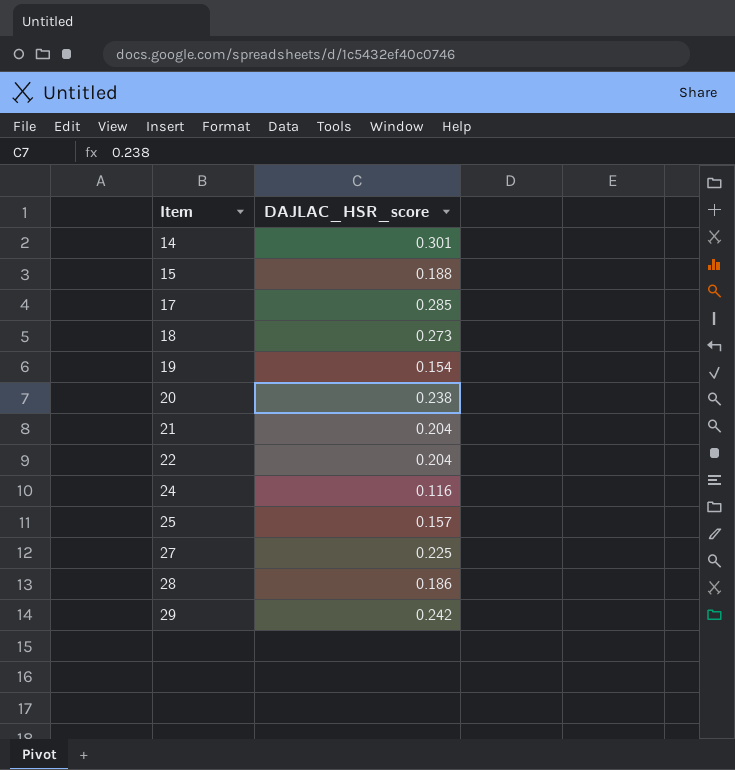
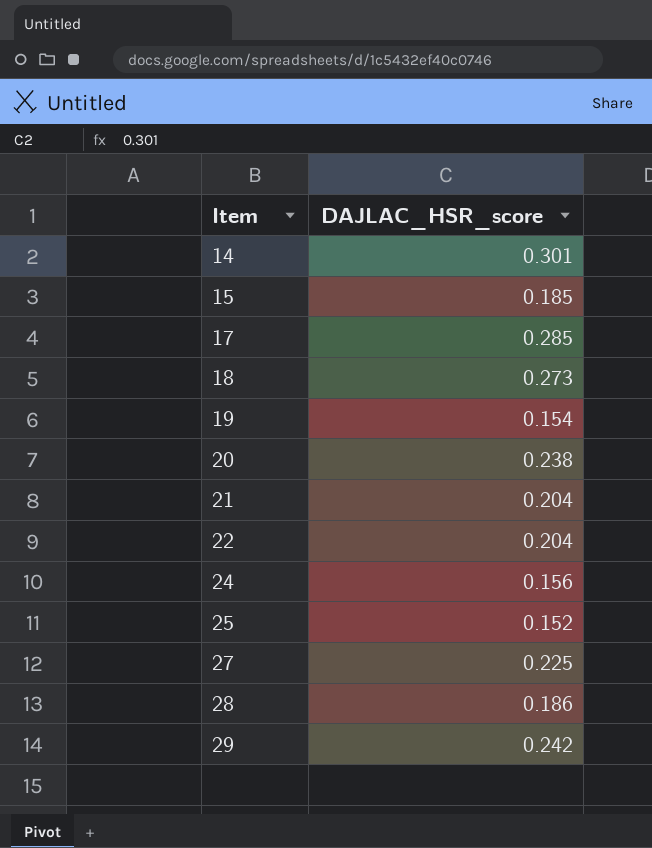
15 | DAJLAC_HSR_score: 0.188 -> 0.185
24 | DAJLAC_HSR_score: 0.116 -> 0.156
25 | DAJLAC_HSR_score: 0.157 -> 0.152

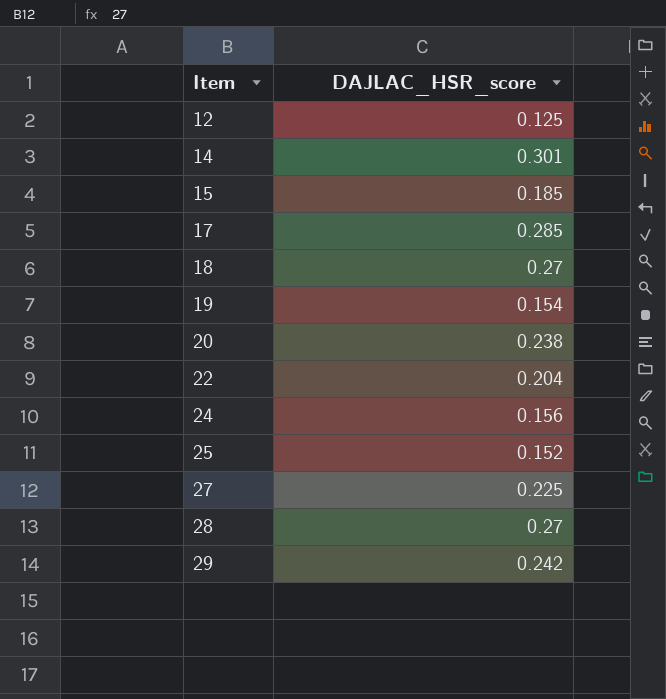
row 21: 0.204 -> none
row 12: none -> 0.125
18 | DAJLAC_HSR_score: 0.273 -> 0.27
28 | DAJLAC_HSR_score: 0.186 -> 0.27

